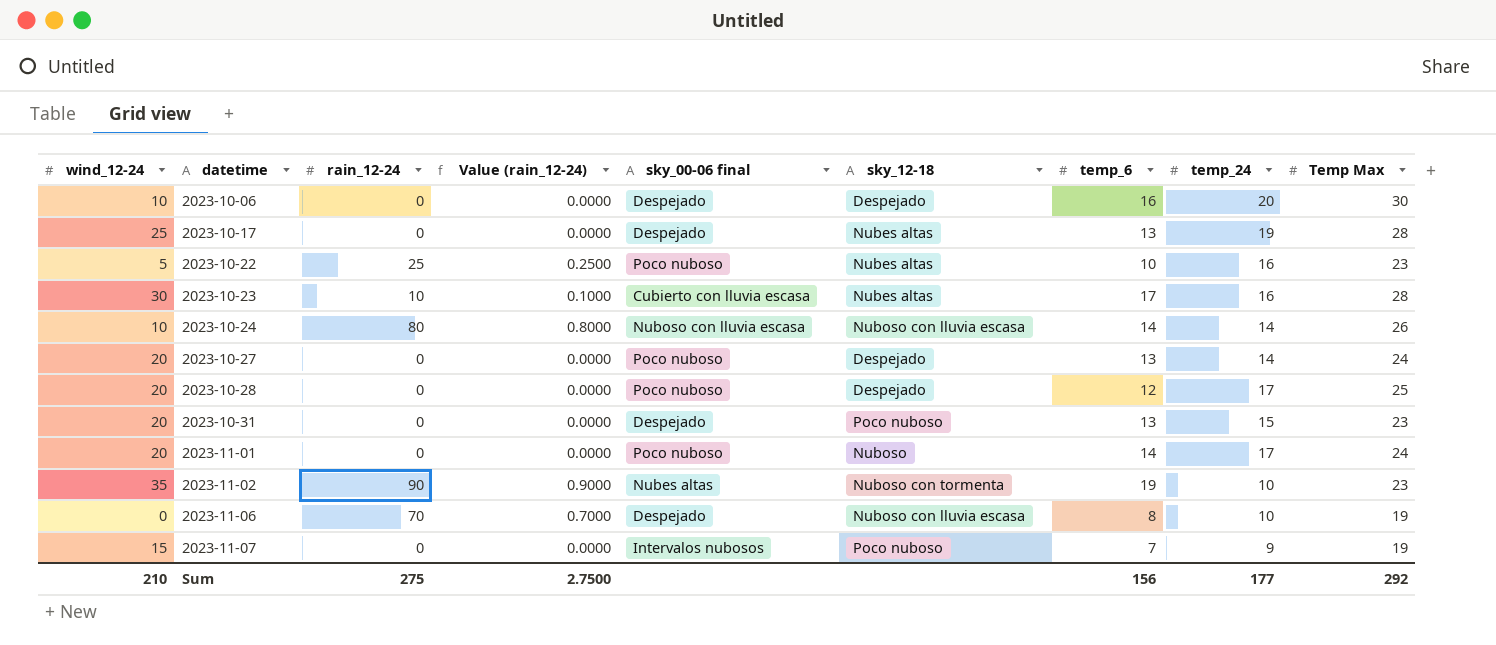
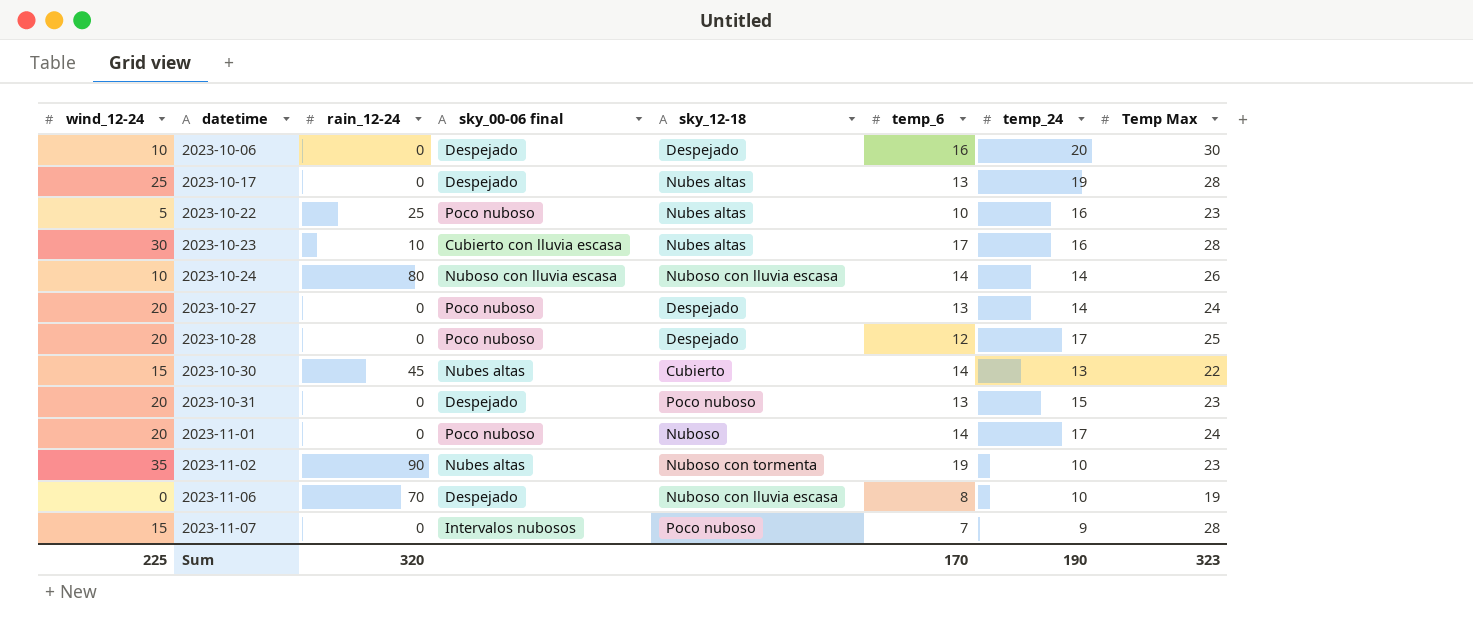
column Value (rain_12-24) | formula: [rain_12-24] * 0.01 -> none
row 2023-10-30: none -> 15 | 45 | Nubes altas | Cubierto | 14 | 13 | 22
2023-11-07 | Temp Max: 19 -> 28
Sum | wind_12-24: 210 -> 225
Sum | rain_12-24: 275 -> 320
Sum | temp_6: 156 -> 170
Sum | temp_24: 177 -> 190
Sum | Temp Max: 292 -> 323

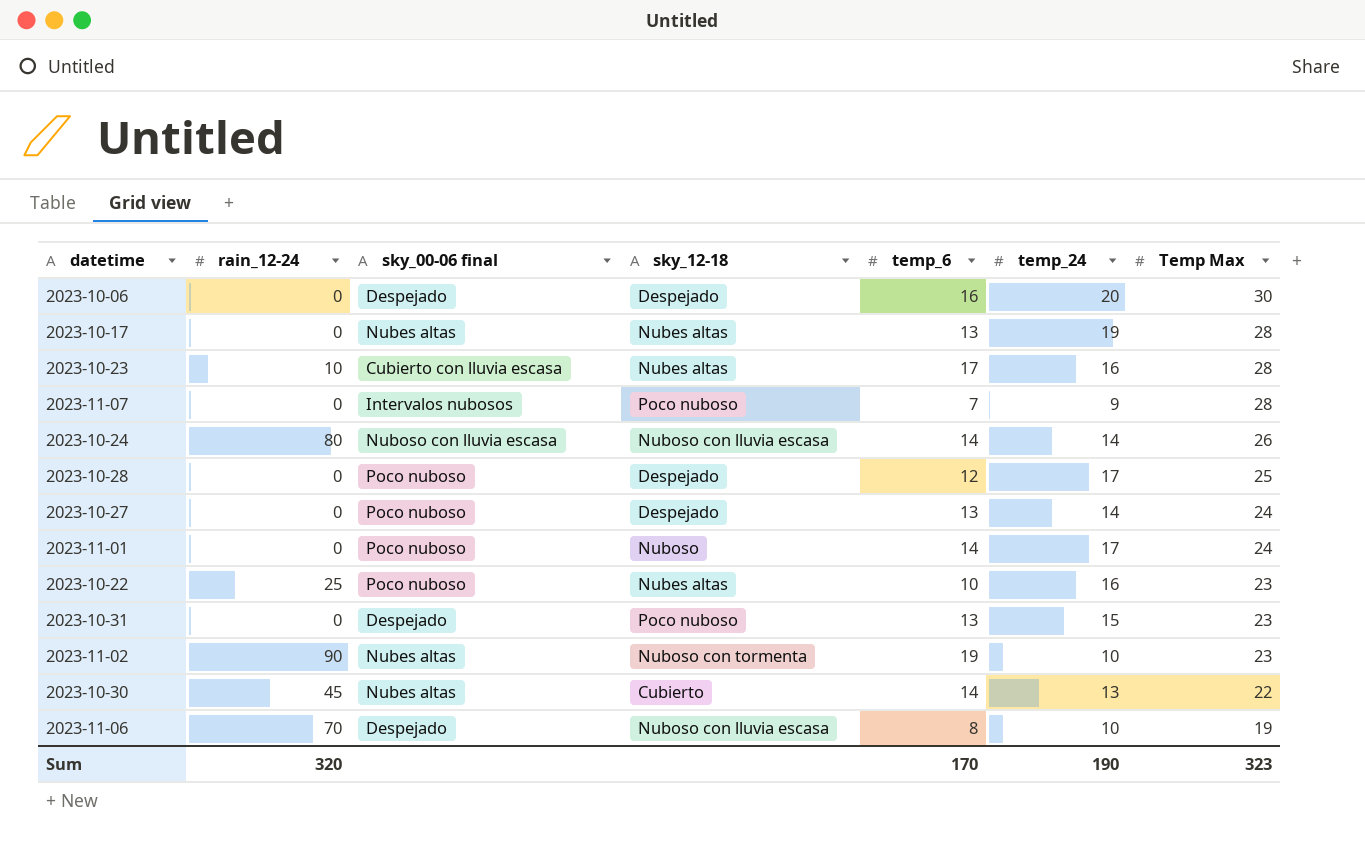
row order: datetime ascending -> Temp Max descending
column wind_12-24 | position: 1 -> none
2023-10-17 | sky_00-06 final: Despejado -> Nubes altas

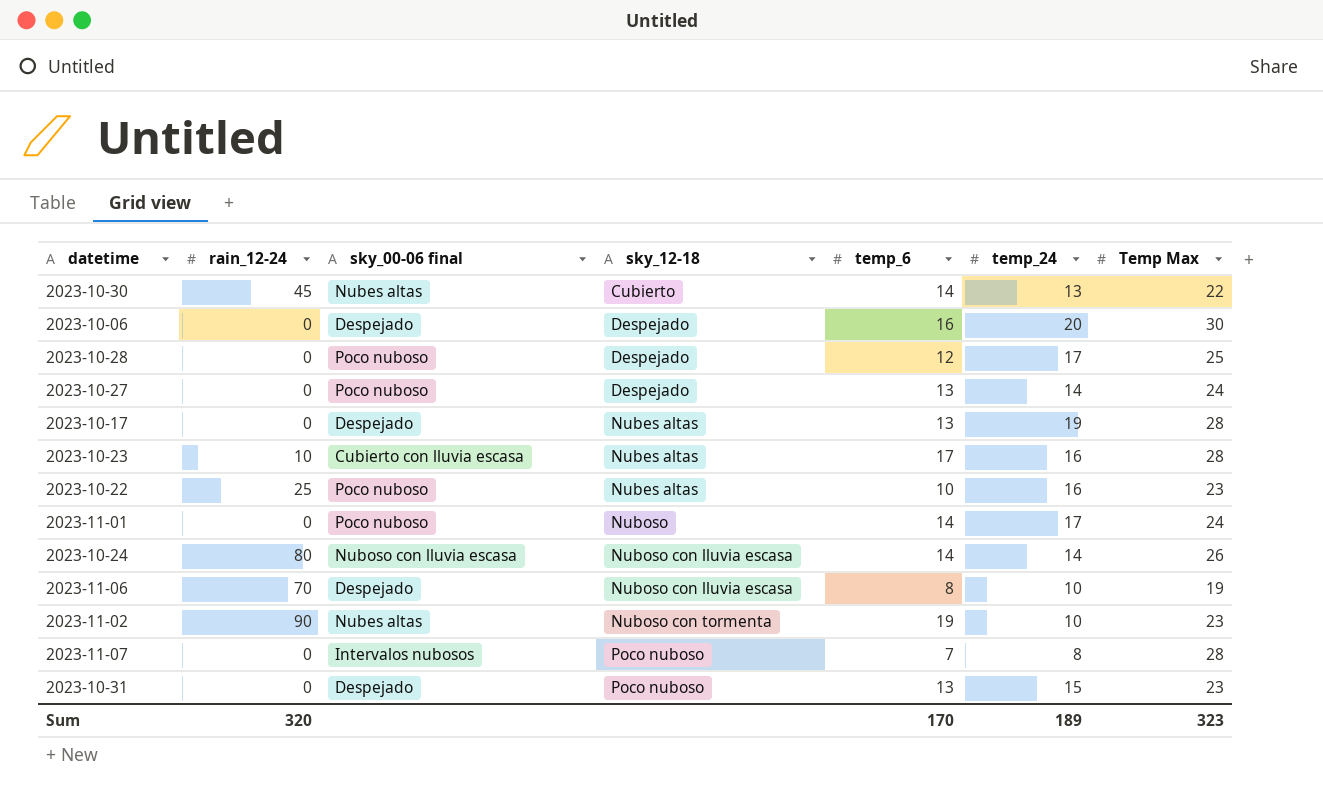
row order: Temp Max descending -> sky_12-18 ascending
2023-10-17 | sky_00-06 final: Nubes altas -> Despejado
2023-11-07 | temp_24: 9 -> 8
Sum | temp_24: 190 -> 189

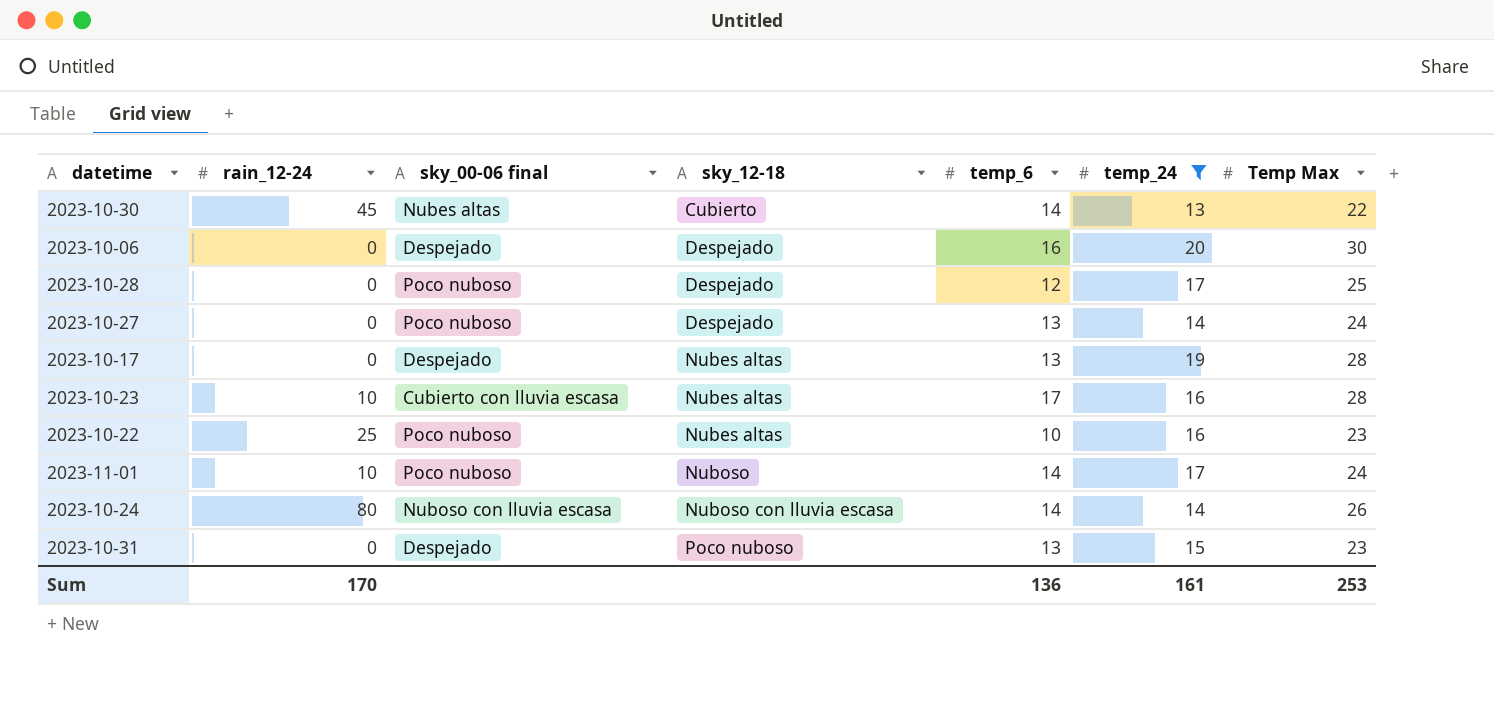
filter: none -> temp_24 >= 13
2023-11-01 | rain_12-24: 0 -> 10
Sum | rain_12-24: 320 -> 170
Sum | temp_6: 170 -> 136
Sum | temp_24: 189 -> 161
Sum | Temp Max: 323 -> 253

